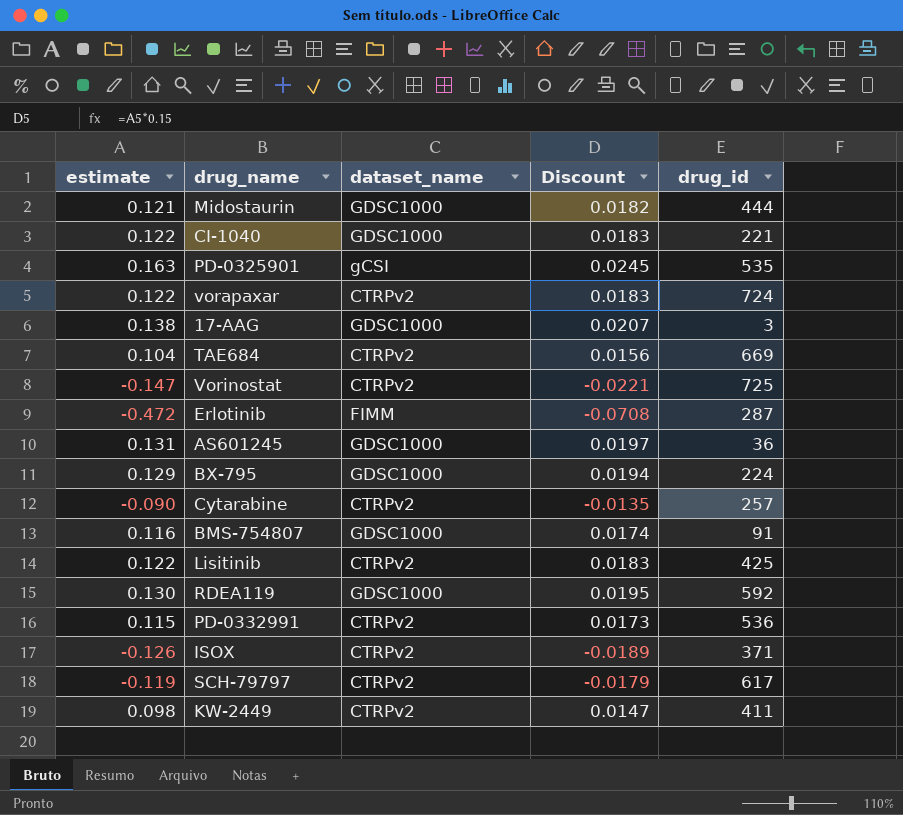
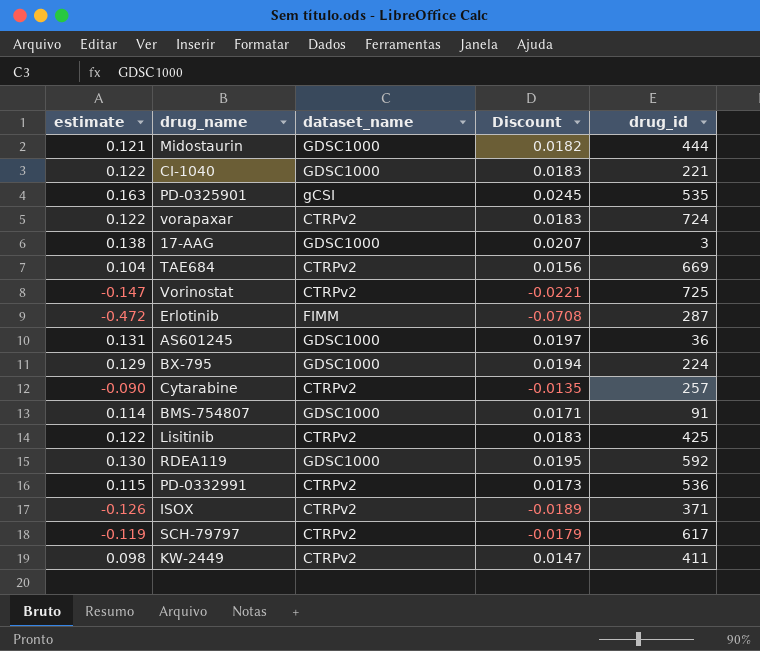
BMS-754807 | estimate: 0.116 -> 0.114
BMS-754807 | Discount: 0.0174 -> 0.0171

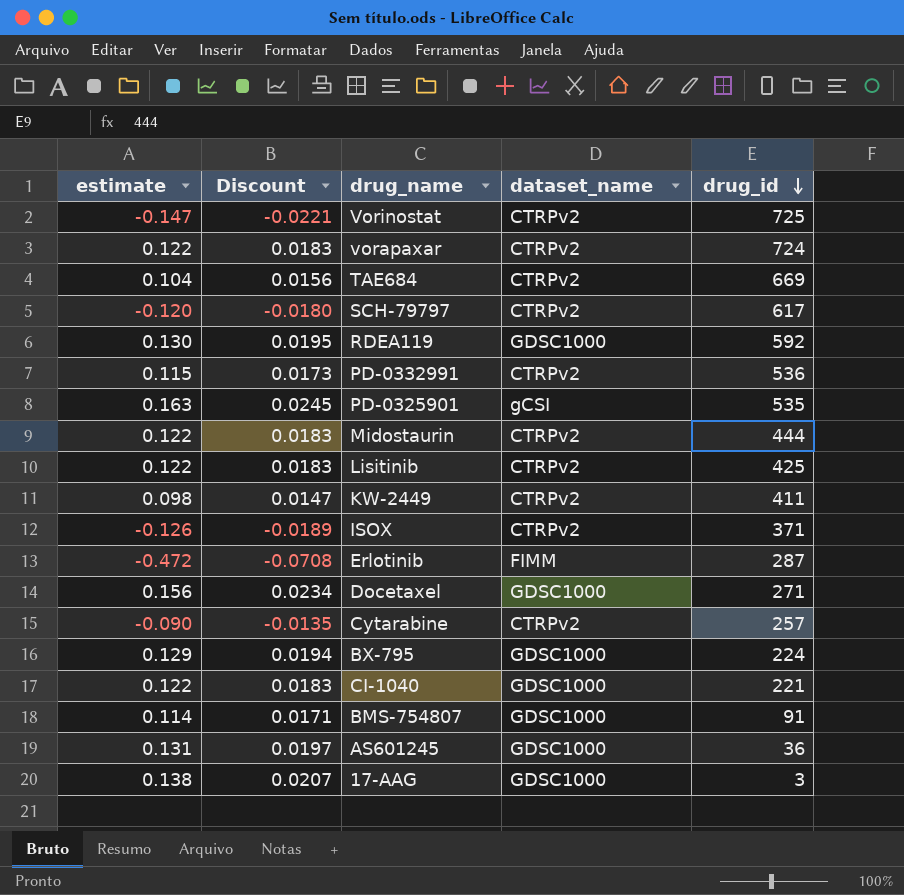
row order: none -> drug_id descending
column Discount | position: 4 -> 2
SCH-79797 | estimate: -0.119 -> -0.120
SCH-79797 | Discount: -0.0179 -> -0.0180
Midostaurin | estimate: 0.121 -> 0.122
Midostaurin | Discount: 0.0182 -> 0.0183
Midostaurin | dataset_name: GDSC1000 -> CTRPv2
row Docetaxel: none -> 0.156 | 0.0234 | GDSC1000 | 271

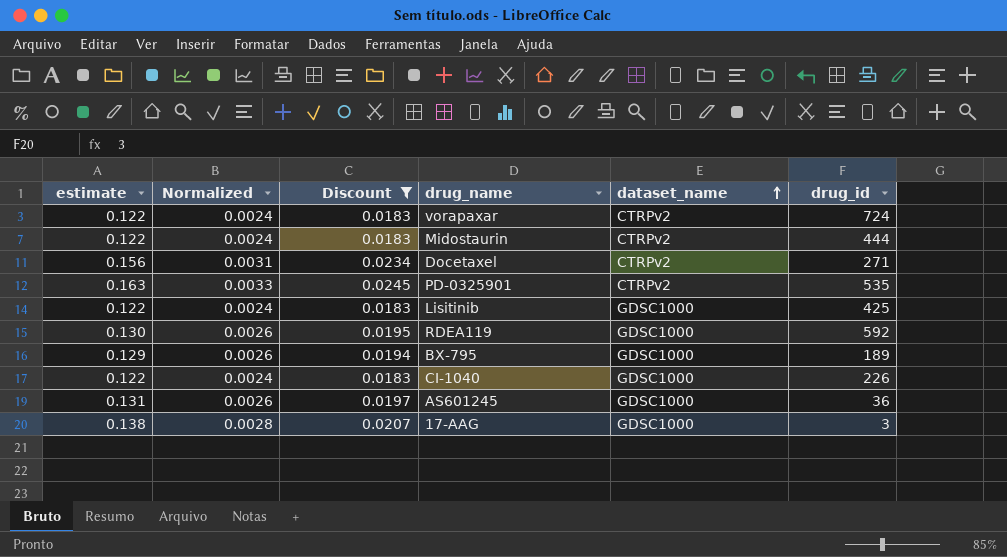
filter: none -> Discount >= 0.0183
row order: drug_id descending -> dataset_name ascending
column Normalized | formula: none -> [estimate] * 0.02
Docetaxel | dataset_name: GDSC1000 -> CTRPv2
PD-0325901 | dataset_name: gCSI -> CTRPv2
Lisitinib | dataset_name: CTRPv2 -> GDSC1000
BX-795 | drug_id: 224 -> 189
CI-1040 | drug_id: 221 -> 226

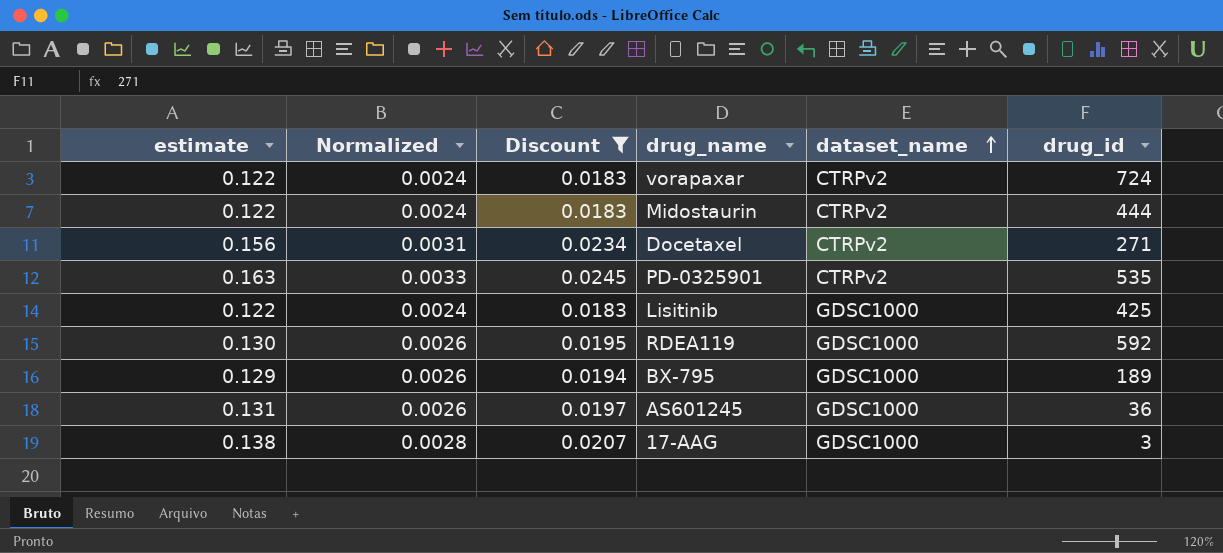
row CI-1040: 0.122 | 0.0024 | 0.0183 | GDSC1000 | 226 -> none

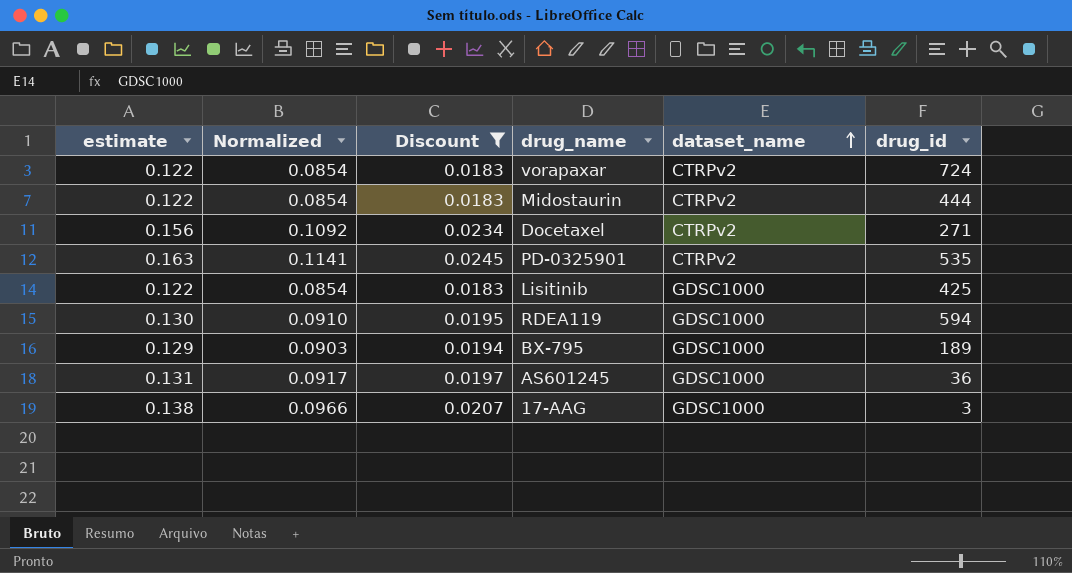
column Normalized | formula: [estimate] * 0.02 -> [estimate] * 0.7
RDEA119 | drug_id: 592 -> 594

